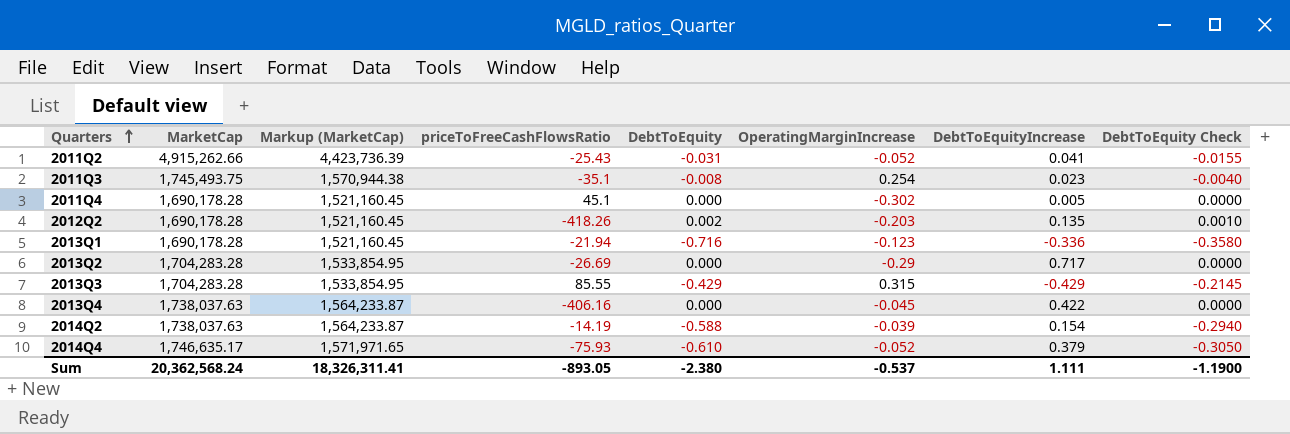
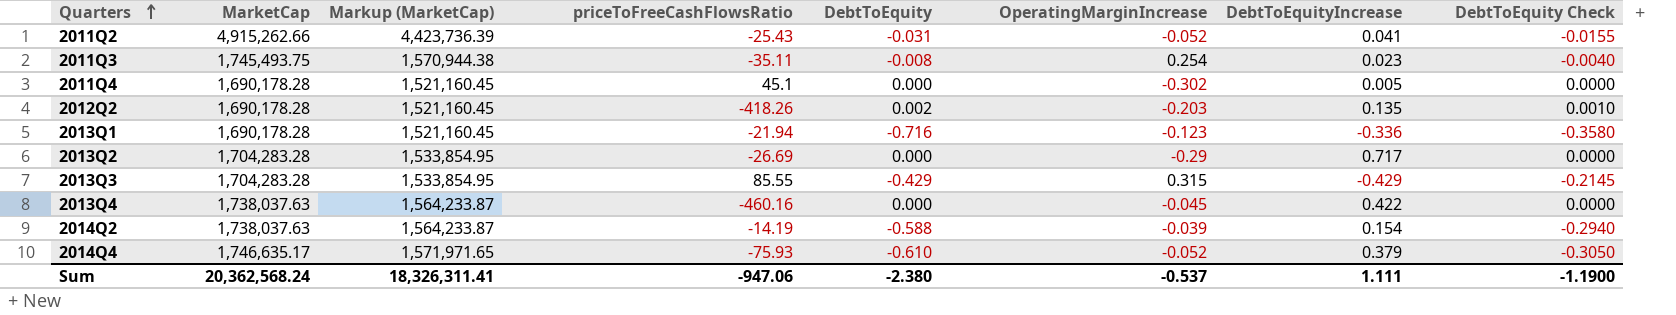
2011Q3 | priceToFreeCashFlowsRatio: -35.1 -> -35.11
2013Q4 | priceToFreeCashFlowsRatio: -406.16 -> -460.16
Sum | priceToFreeCashFlowsRatio: -893.05 -> -947.06

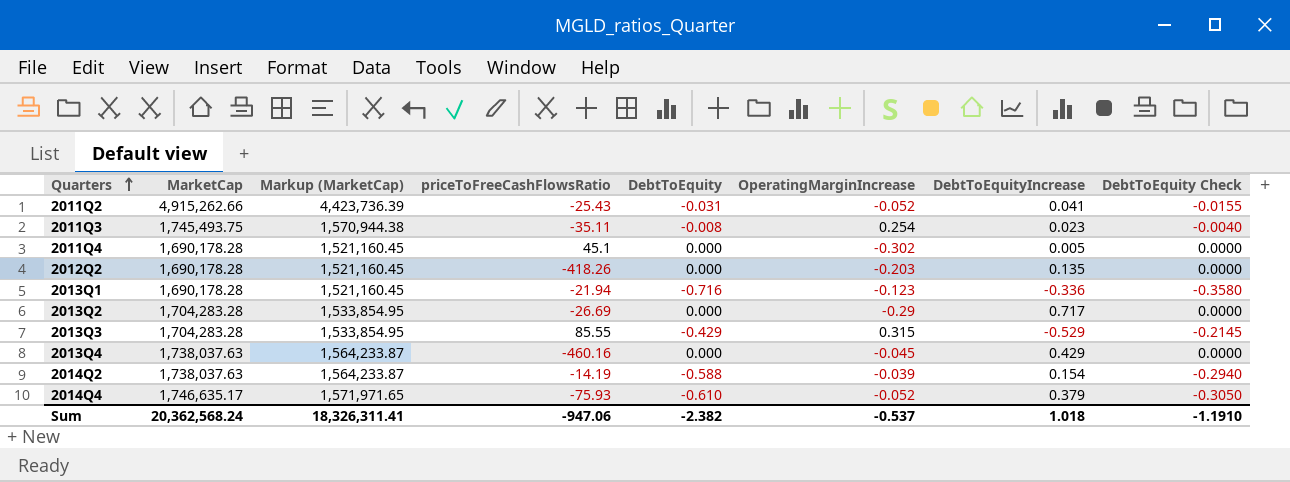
2012Q2 | DebtToEquity: 0.002 -> 0.000
2012Q2 | DebtToEquity Check: 0.0010 -> 0.0000
2013Q3 | DebtToEquityIncrease: -0.429 -> -0.529
2013Q4 | DebtToEquityIncrease: 0.422 -> 0.429
Sum | DebtToEquity: -2.380 -> -2.382
Sum | DebtToEquityIncrease: 1.111 -> 1.018
Sum | DebtToEquity Check: -1.1900 -> -1.1910

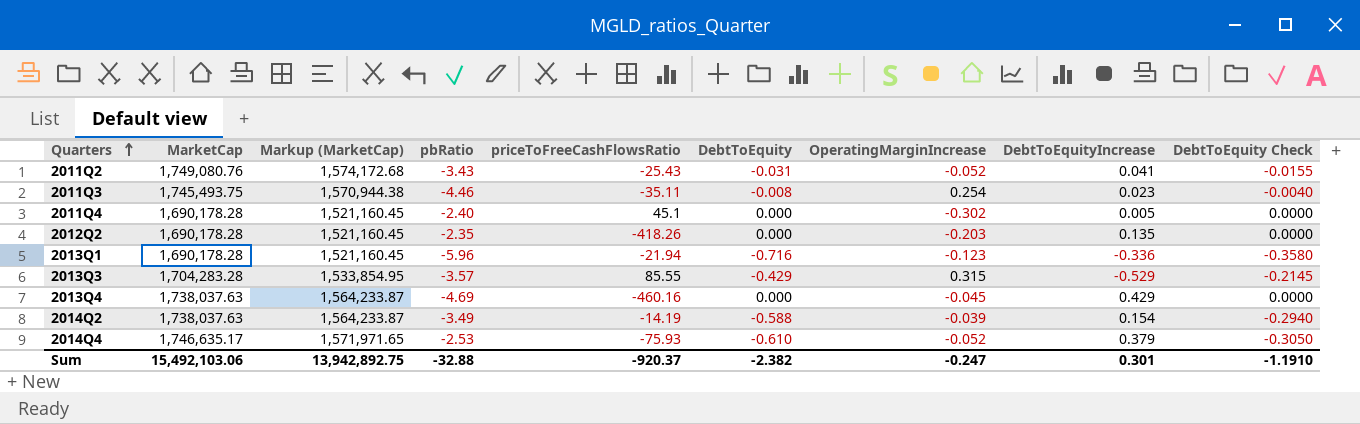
column pbRatio | position: none -> 4
row 2013Q2: 1,704,283.28 | 1,533,854.95 | -26.69 | 0.000 | -0.29 | 0.717 | 0.0000 -> none
2011Q2 | MarketCap: 4,915,262.66 -> 1,749,080.76
2011Q2 | Markup (MarketCap): 4,423,736.39 -> 1,574,172.68
Sum | MarketCap: 20,362,568.24 -> 15,492,103.06
Sum | Markup (MarketCap): 18,326,311.41 -> 13,942,892.75
Sum | priceToFreeCashFlowsRatio: -947.06 -> -920.37
Sum | OperatingMarginIncrease: -0.537 -> -0.247
Sum | DebtToEquityIncrease: 1.018 -> 0.301

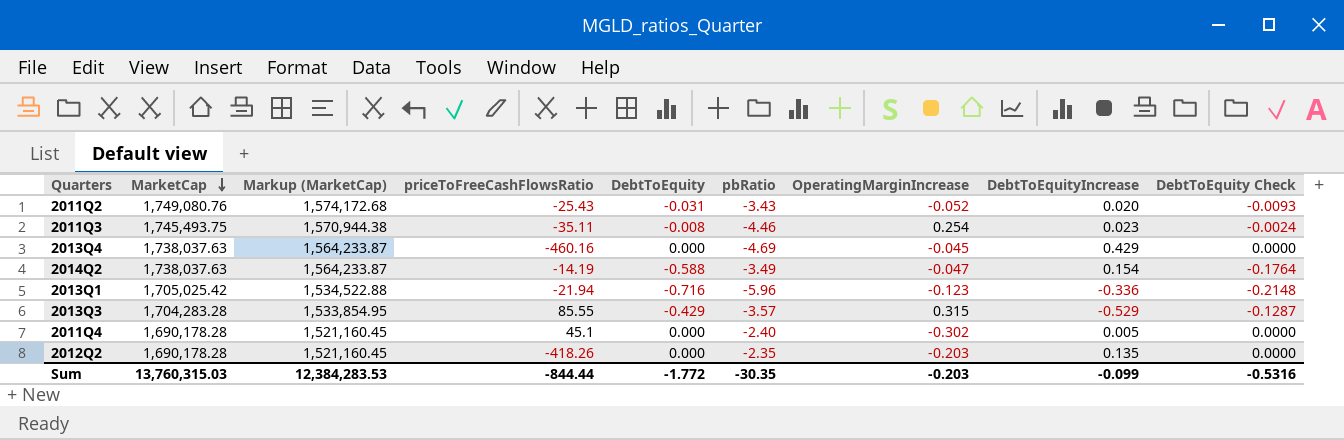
row order: Quarters ascending -> MarketCap descending
column pbRatio | position: 4 -> 6
column DebtToEquity Check | formula: [DebtToEquity] * 0.5 -> [DebtToEquity] * 0.3
row 2014Q4: 1,746,635.17 | 1,571,971.65 | -2.53 | -75.93 | -0.610 | -0.052 | 0.379 | -0.3050 -> none
2011Q2 | DebtToEquityIncrease: 0.041 -> 0.020
2014Q2 | OperatingMarginIncrease: -0.039 -> -0.047
2013Q1 | MarketCap: 1,690,178.28 -> 1,705,025.42
2013Q1 | Markup (MarketCap): 1,521,160.45 -> 1,534,522.88
Sum | MarketCap: 15,492,103.06 -> 13,760,315.03
Sum | Markup (MarketCap): 13,942,892.75 -> 12,384,283.53
Sum | priceToFreeCashFlowsRatio: -920.37 -> -844.44
Sum | DebtToEquity: -2.382 -> -1.772
Sum | pbRatio: -32.88 -> -30.35
Sum | OperatingMarginIncrease: -0.247 -> -0.203
Sum | DebtToEquityIncrease: 0.301 -> -0.099
Sum | DebtToEquity Check: -1.1910 -> -0.5316

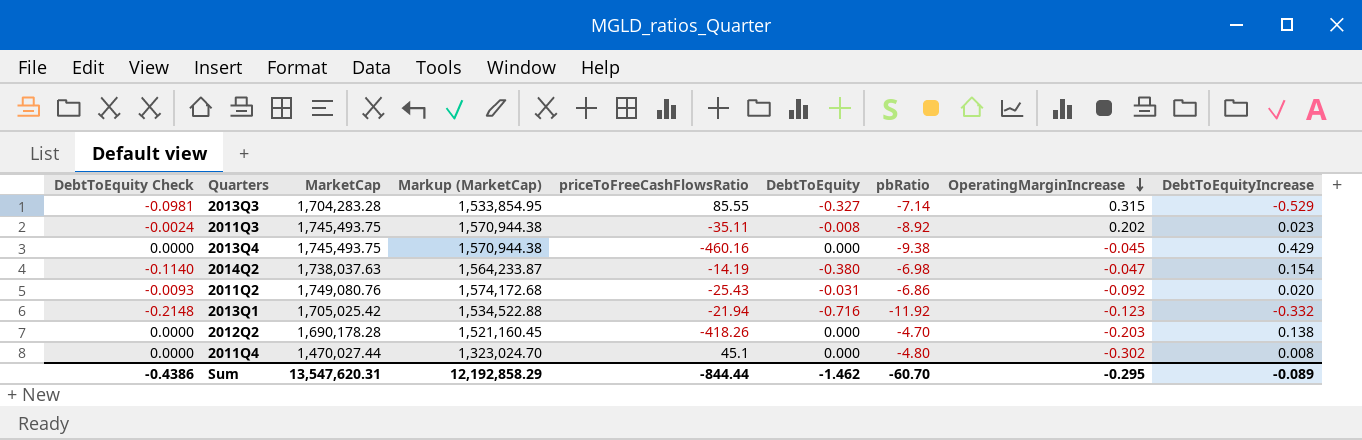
row order: MarketCap descending -> OperatingMarginIncrease descending
column DebtToEquity Check | position: 9 -> 1
2013Q3 | DebtToEquity Check: -0.1287 -> -0.0981
2013Q3 | DebtToEquity: -0.429 -> -0.327
2013Q3 | pbRatio: -3.57 -> -7.14
2011Q3 | pbRatio: -4.46 -> -8.92
2011Q3 | OperatingMarginIncrease: 0.254 -> 0.202
2013Q4 | MarketCap: 1,738,037.63 -> 1,745,493.75
2013Q4 | Markup (MarketCap): 1,564,233.87 -> 1,570,944.38
2013Q4 | pbRatio: -4.69 -> -9.38
2014Q2 | DebtToEquity Check: -0.1764 -> -0.1140
2014Q2 | DebtToEquity: -0.588 -> -0.380
2014Q2 | pbRatio: -3.49 -> -6.98
2011Q2 | pbRatio: -3.43 -> -6.86
2011Q2 | OperatingMarginIncrease: -0.052 -> -0.092
2013Q1 | pbRatio: -5.96 -> -11.92
2013Q1 | DebtToEquityIncrease: -0.336 -> -0.332
2012Q2 | pbRatio: -2.35 -> -4.70
2012Q2 | DebtToEquityIncrease: 0.135 -> 0.138
2011Q4 | MarketCap: 1,690,178.28 -> 1,470,027.44
2011Q4 | Markup (MarketCap): 1,521,160.45 -> 1,323,024.70
2011Q4 | pbRatio: -2.40 -> -4.80
2011Q4 | DebtToEquityIncrease: 0.005 -> 0.008
Sum | DebtToEquity Check: -0.5316 -> -0.4386
Sum | MarketCap: 13,760,315.03 -> 13,547,620.31
Sum | Markup (MarketCap): 12,384,283.53 -> 12,192,858.29
Sum | DebtToEquity: -1.772 -> -1.462
Sum | pbRatio: -30.35 -> -60.70
Sum | OperatingMarginIncrease: -0.203 -> -0.295
Sum | DebtToEquityIncrease: -0.099 -> -0.089

